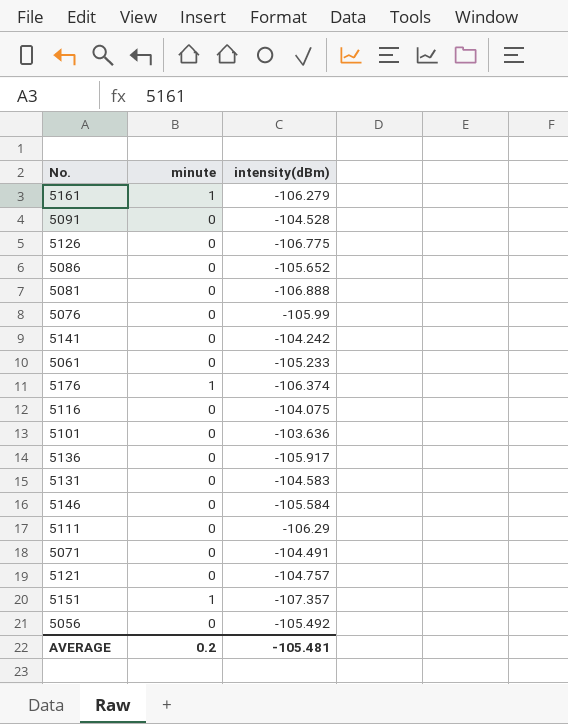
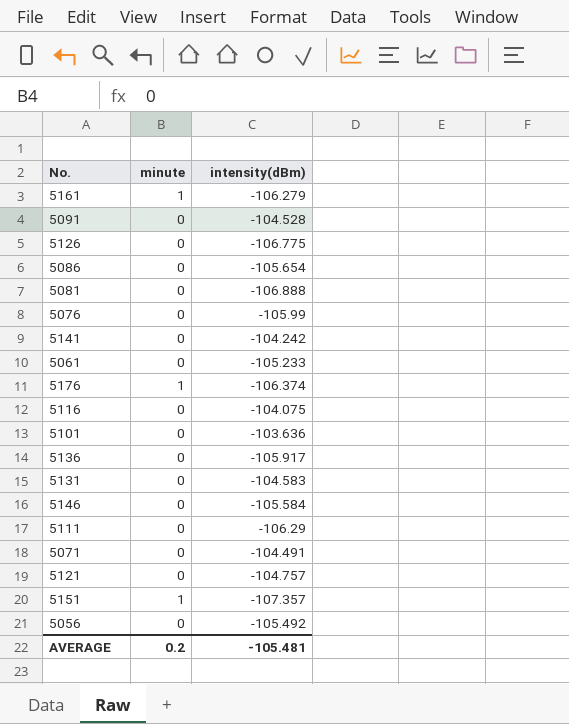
5086 | intensity(dBm): -105.652 -> -105.654

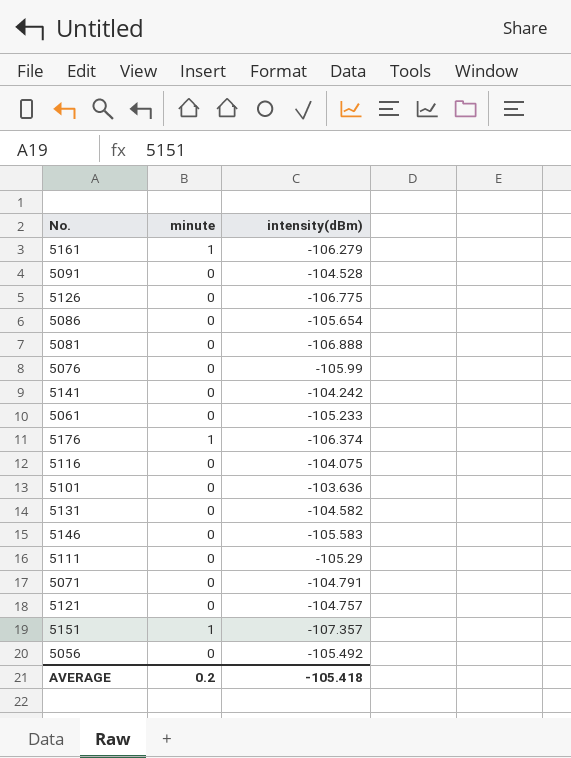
row 5136: 0 | -105.917 -> none
5131 | intensity(dBm): -104.583 -> -104.582
5146 | intensity(dBm): -105.584 -> -105.583
5111 | intensity(dBm): -106.29 -> -105.29
5071 | intensity(dBm): -104.491 -> -104.791
AVERAGE | intensity(dBm): -105.481 -> -105.418

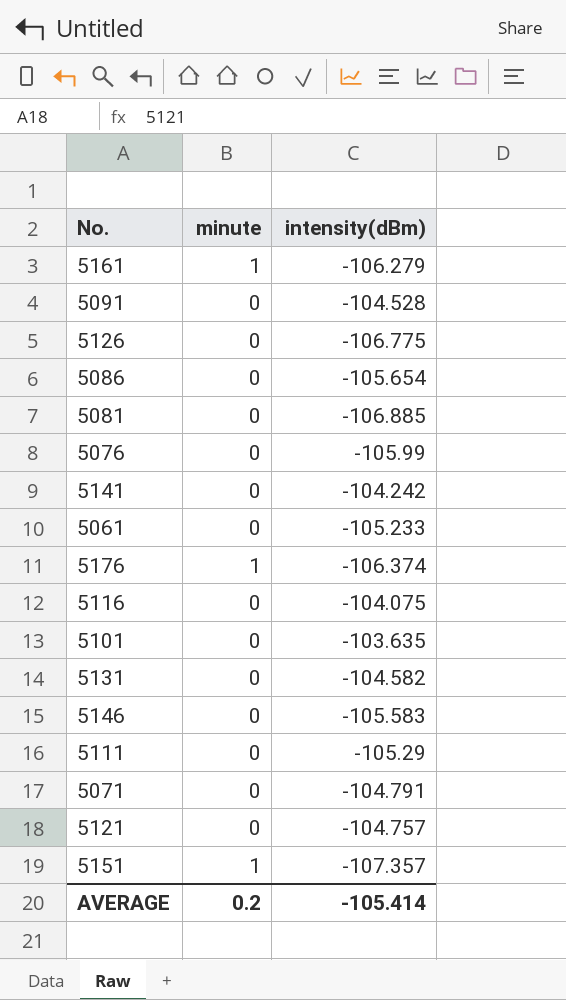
row 5056: 0 | -105.492 -> none
5081 | intensity(dBm): -106.888 -> -106.885
5101 | intensity(dBm): -103.636 -> -103.635
AVERAGE | intensity(dBm): -105.418 -> -105.414

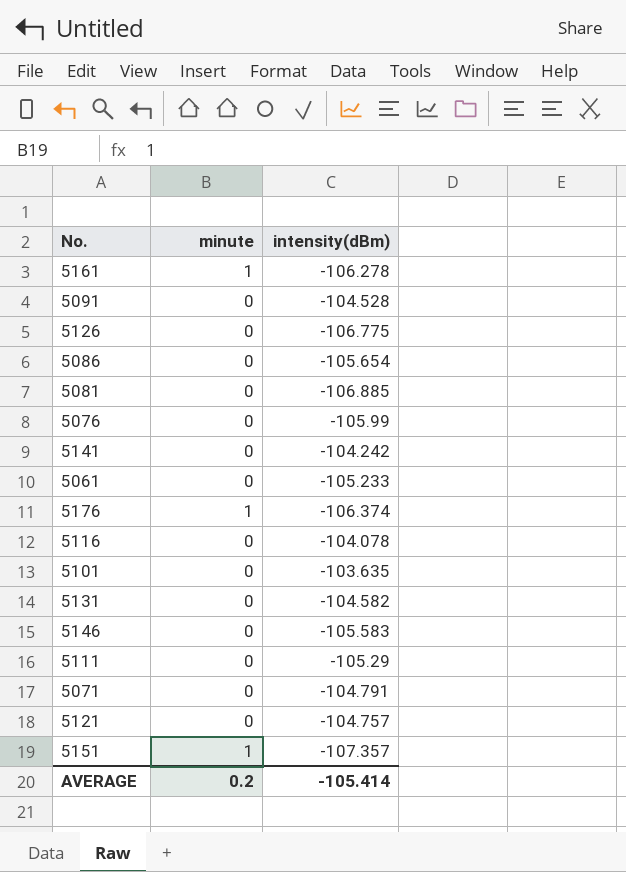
5161 | intensity(dBm): -106.279 -> -106.278
5116 | intensity(dBm): -104.075 -> -104.078

